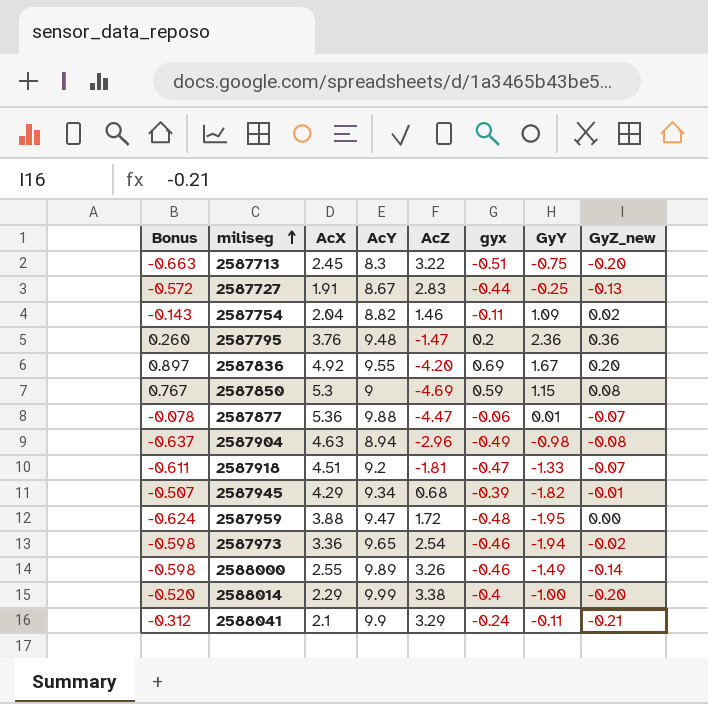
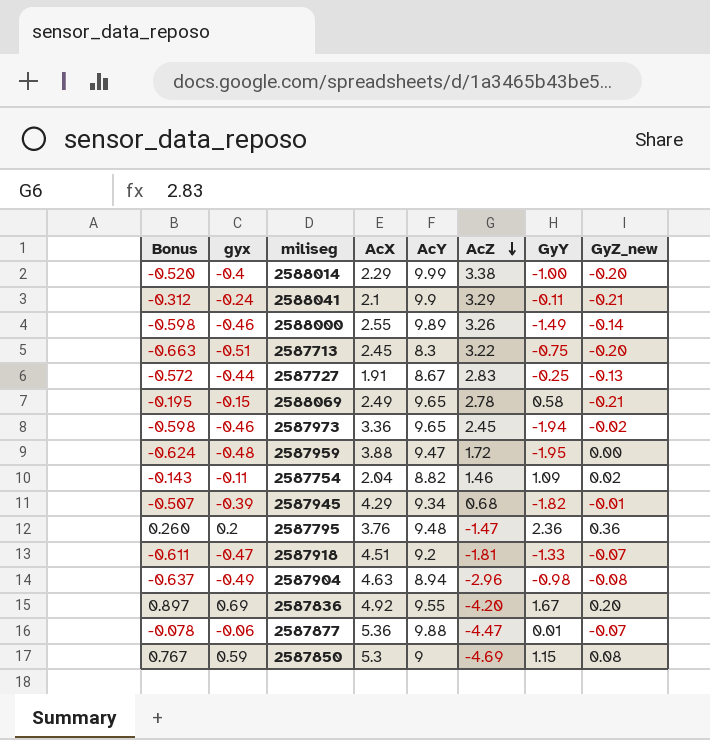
row order: miliseg ascending -> AcZ descending
column gyx | position: 6 -> 2
row 2588069: none -> -0.195 | -0.15 | 2.49 | 9.65 | 2.78 | 0.58 | -0.21
2587973 | AcZ: 2.54 -> 2.45

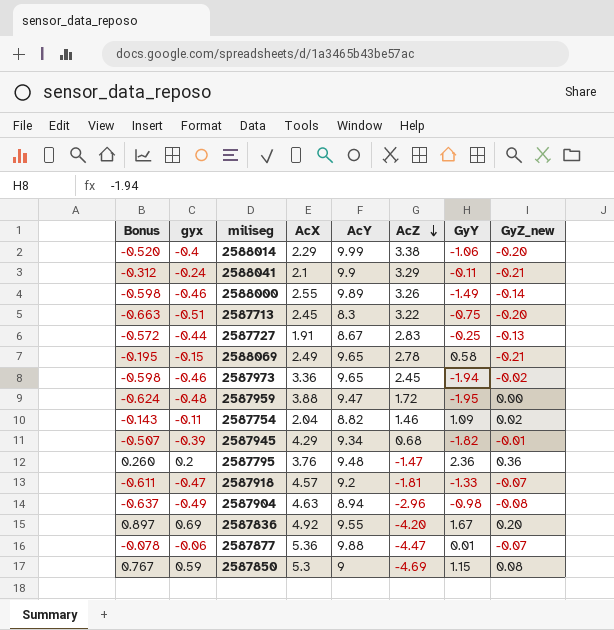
2588014 | GyY: -1.00 -> -1.06
2587918 | AcX: 4.51 -> 4.57

